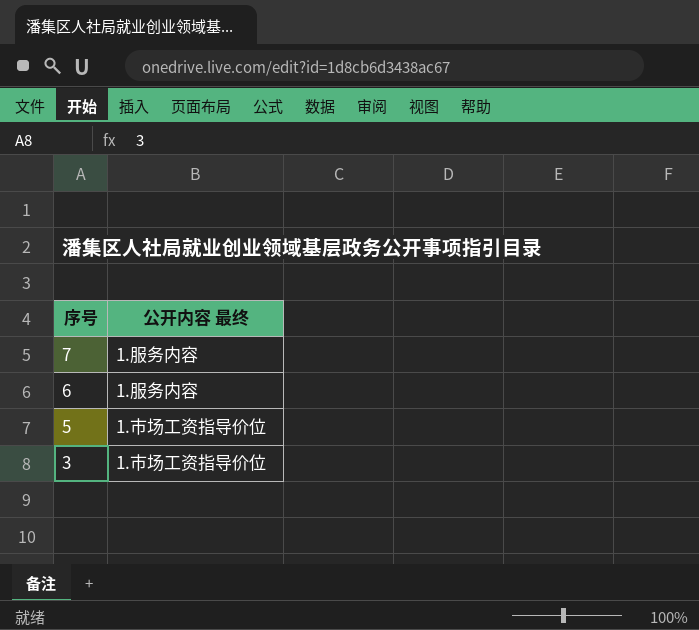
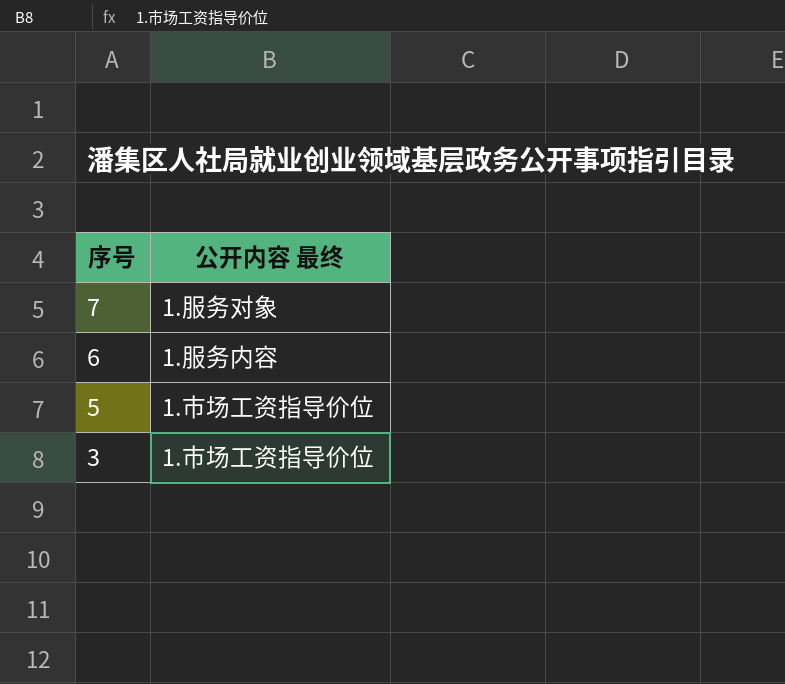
7 | 公开内容 最终: 1.服务内容 -> 1.服务对象

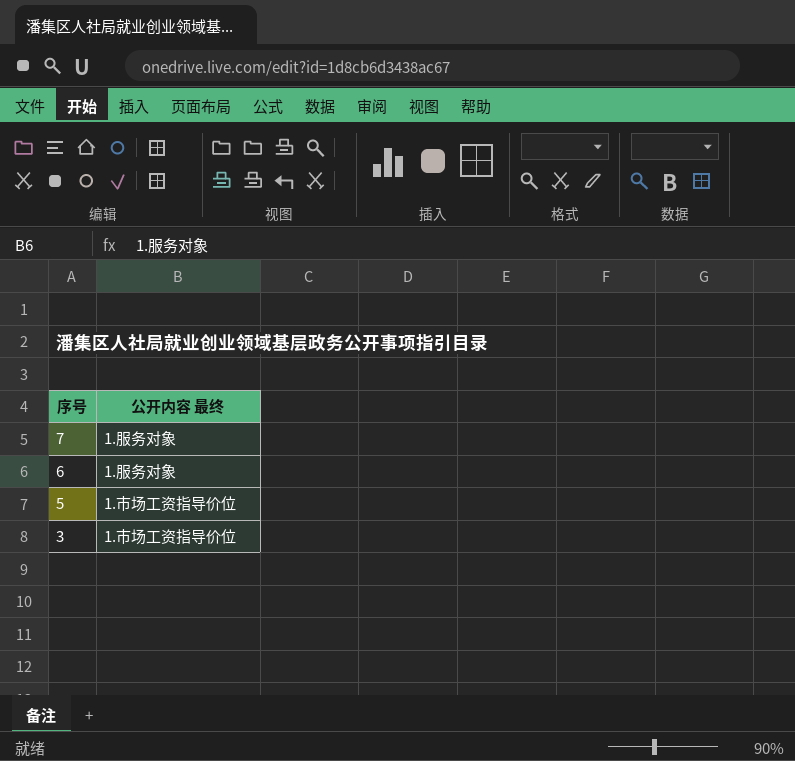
6 | 公开内容 最终: 1.服务内容 -> 1.服务对象

